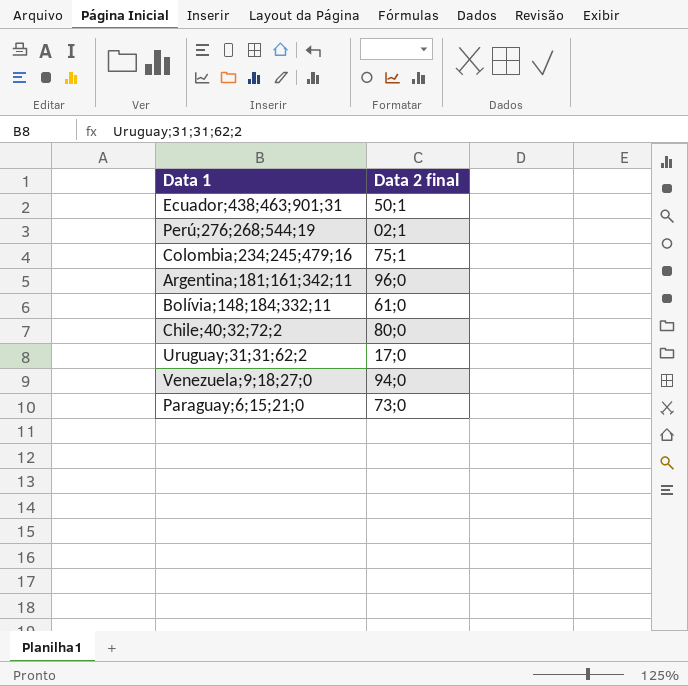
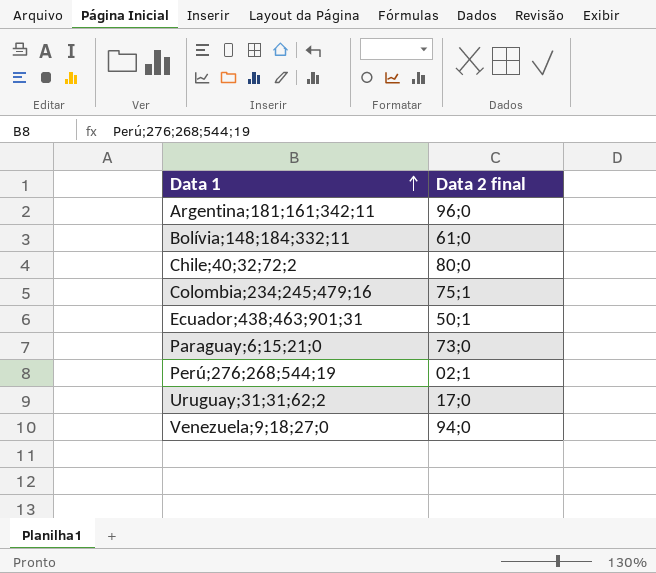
row order: none -> Data 1 ascending

